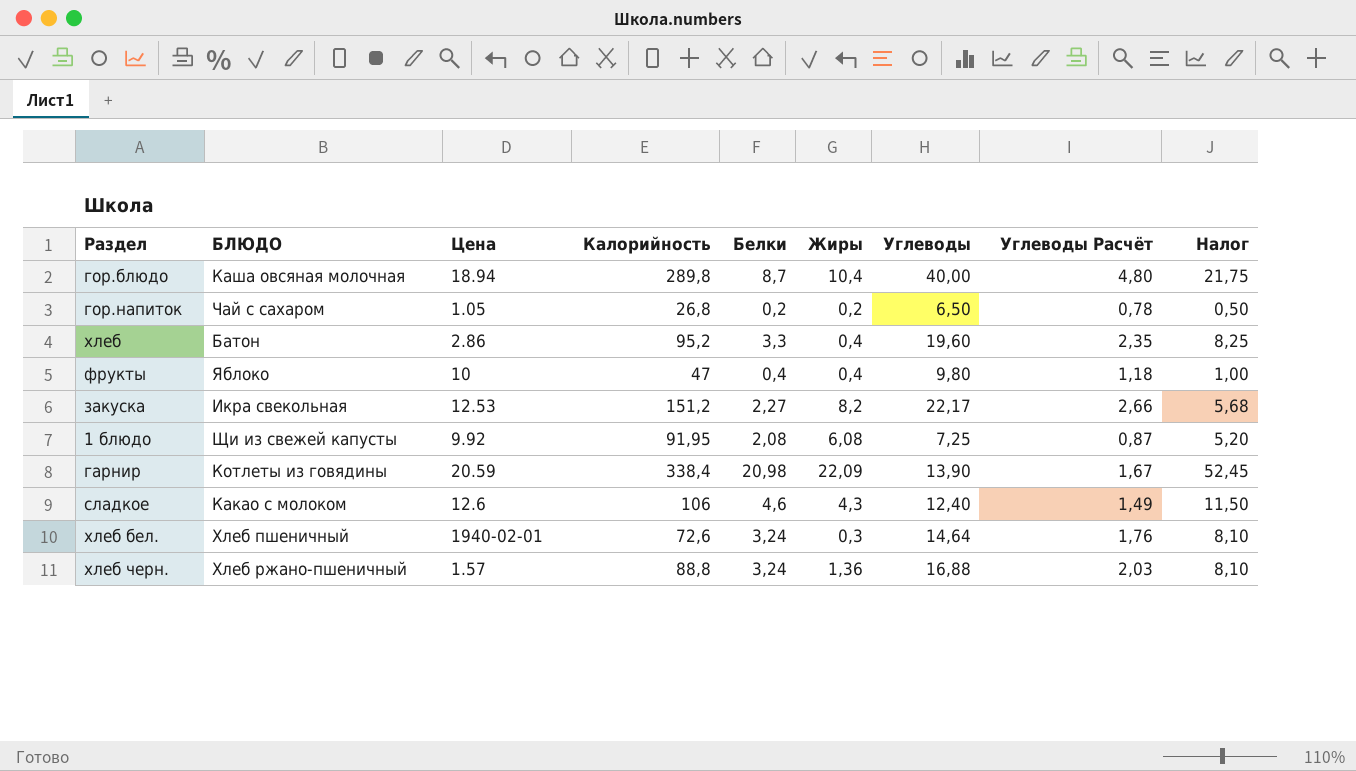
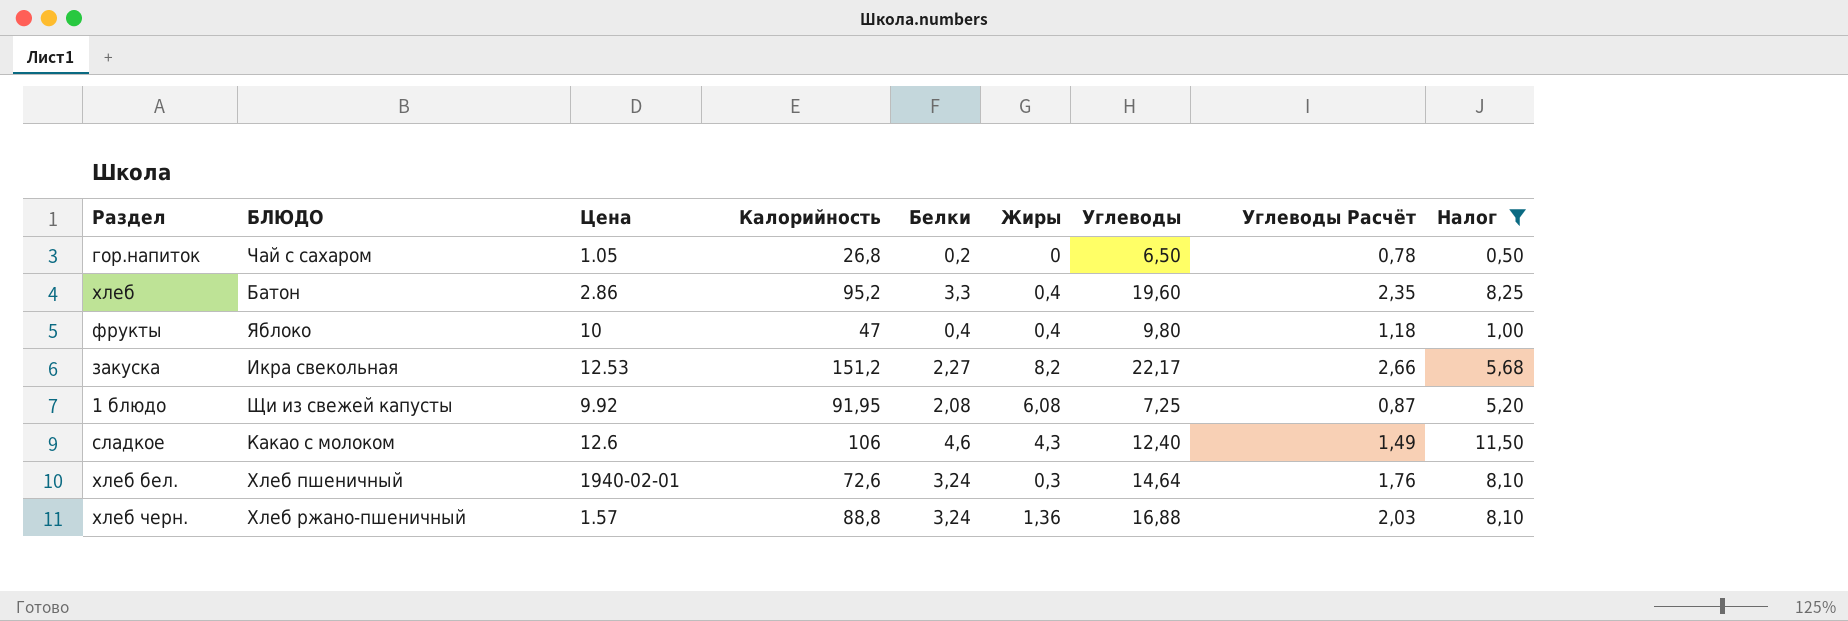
filter: none -> Налог <= 11,50
гор.напиток | Жиры: 0,2 -> 0

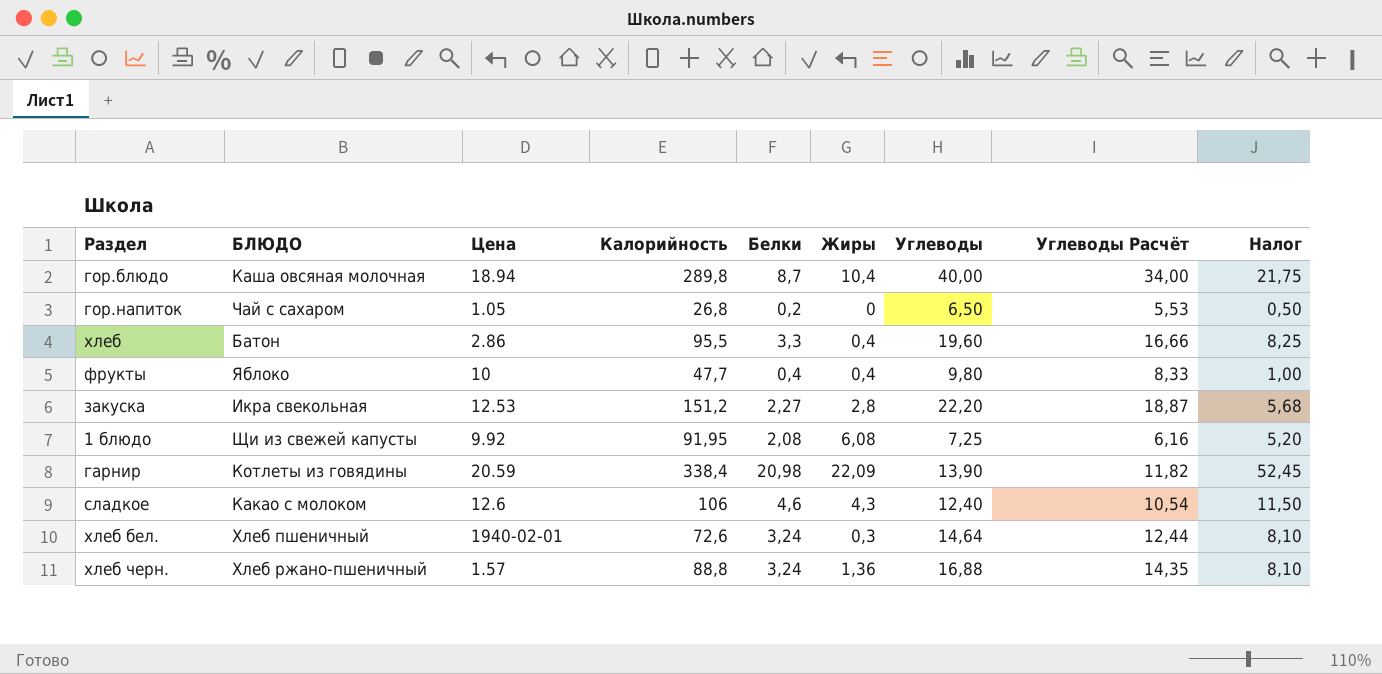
filter: Налог <= 11,50 -> none
column Углеводы Расчёт | formula: [Углеводы] * 0,12 -> [Углеводы] * 0,85
хлеб | Калорийность: 95,2 -> 95,5
фрукты | Калорийность: 47 -> 47,7
закуска | Жиры: 8,2 -> 2,8
закуска | Углеводы: 22,17 -> 22,20

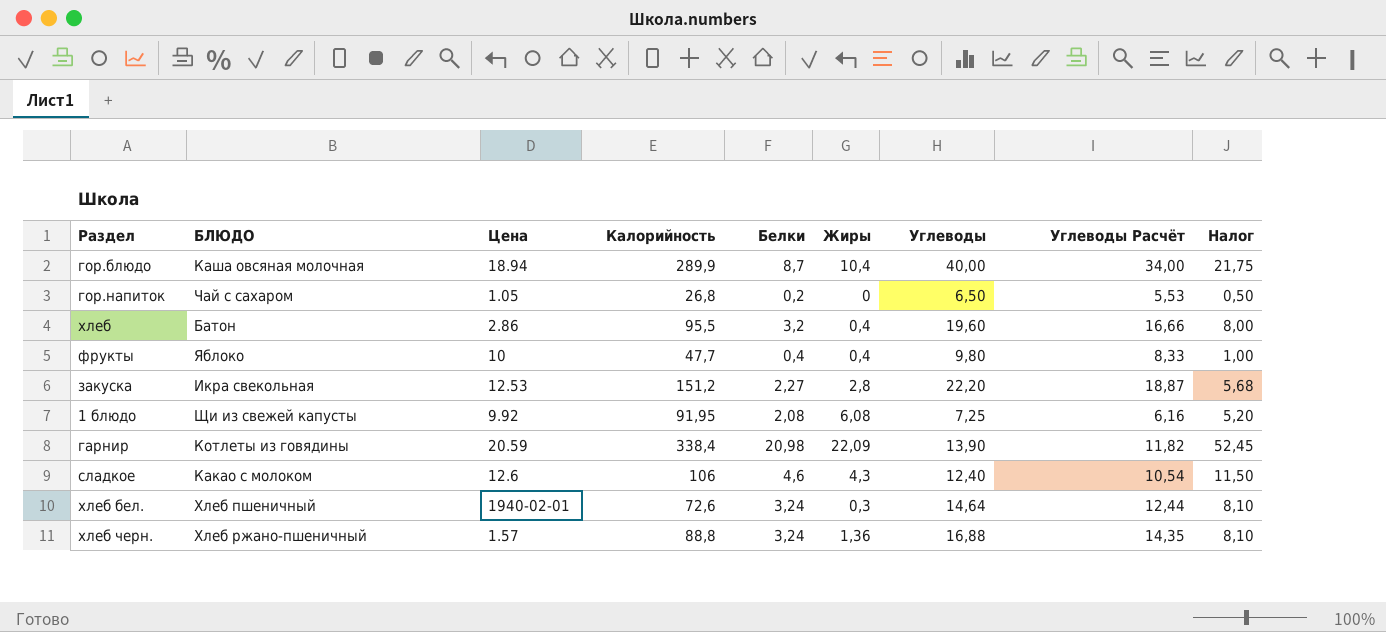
гор.блюдо | Калорийность: 289,8 -> 289,9
хлеб | Белки: 3,3 -> 3,2
хлеб | Налог: 8,25 -> 8,00

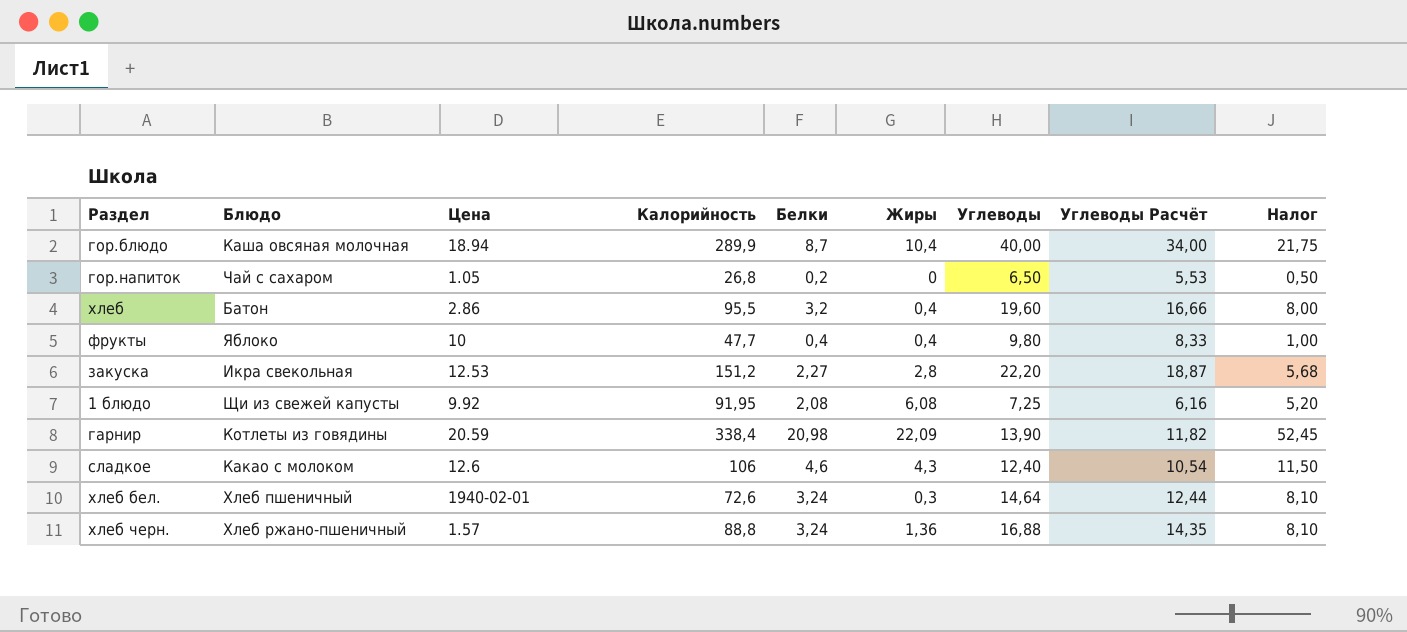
column name: БЛЮДО -> Блюдо

